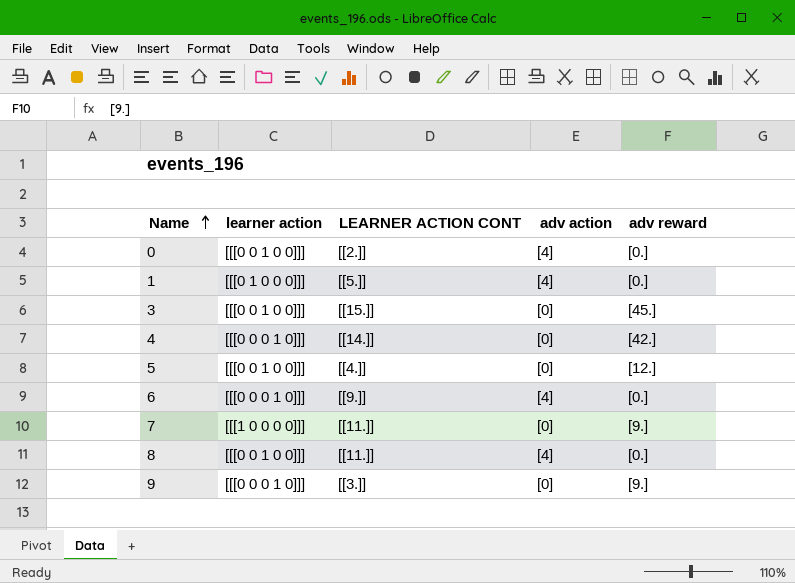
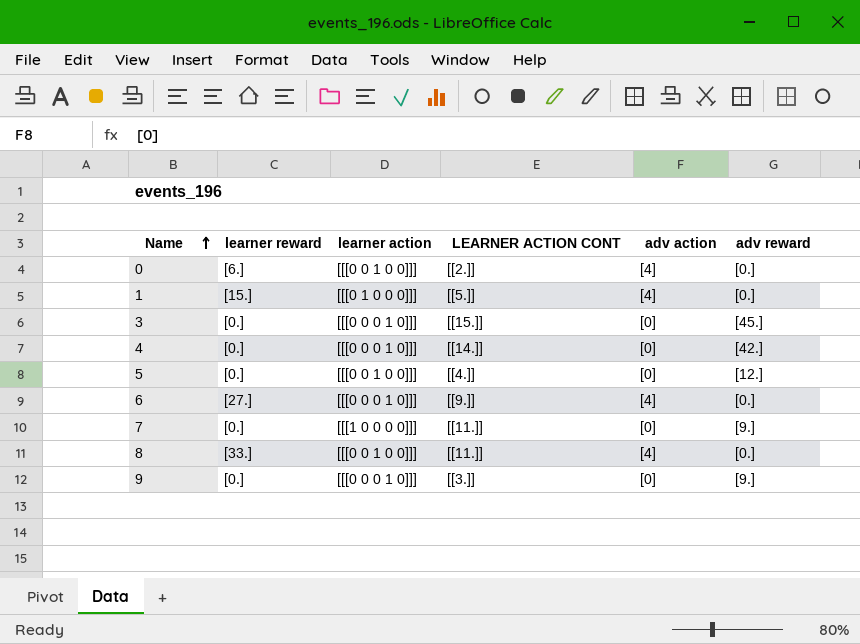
column learner reward | position: none -> 2
3 | learner action: [[[0 0 1 0 0]]] -> [[[0 0 0 1 0]]]

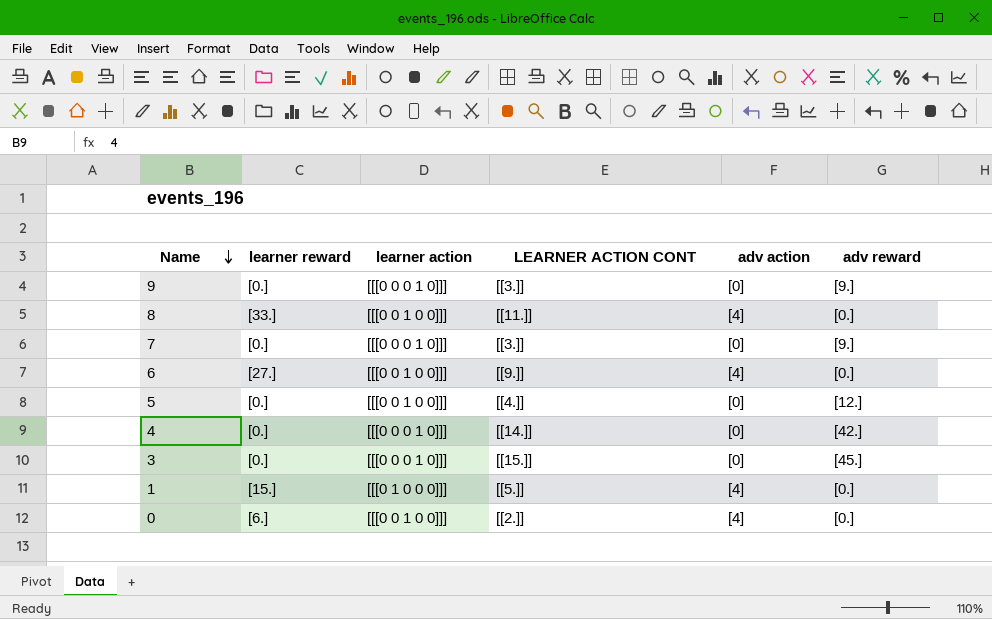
row order: Name ascending -> Name descending
7 | learner action: [[[1 0 0 0 0]]] -> [[[0 0 0 1 0]]]
7 | LEARNER ACTION CONT: [[11.]] -> [[3.]]
6 | learner action: [[[0 0 0 1 0]]] -> [[[0 0 1 0 0]]]

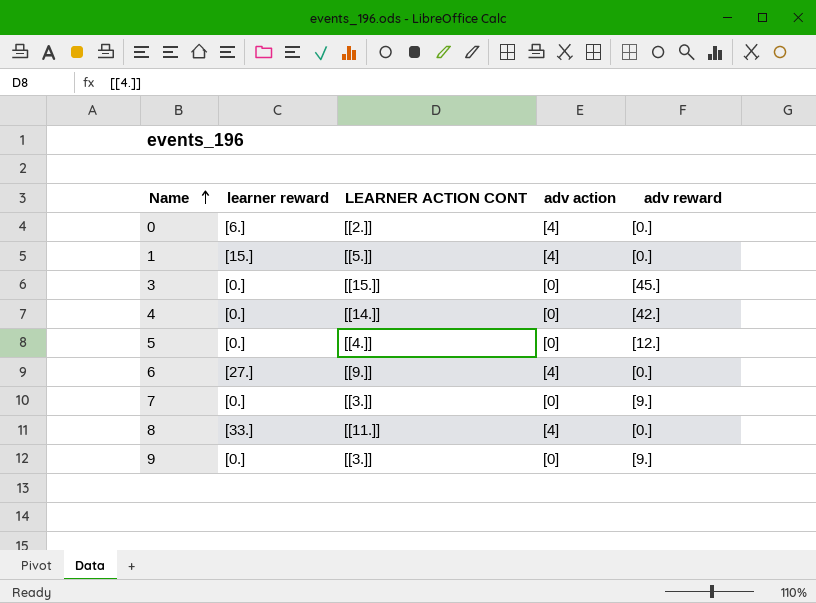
row order: Name descending -> Name ascending
column learner action | position: 3 -> none

